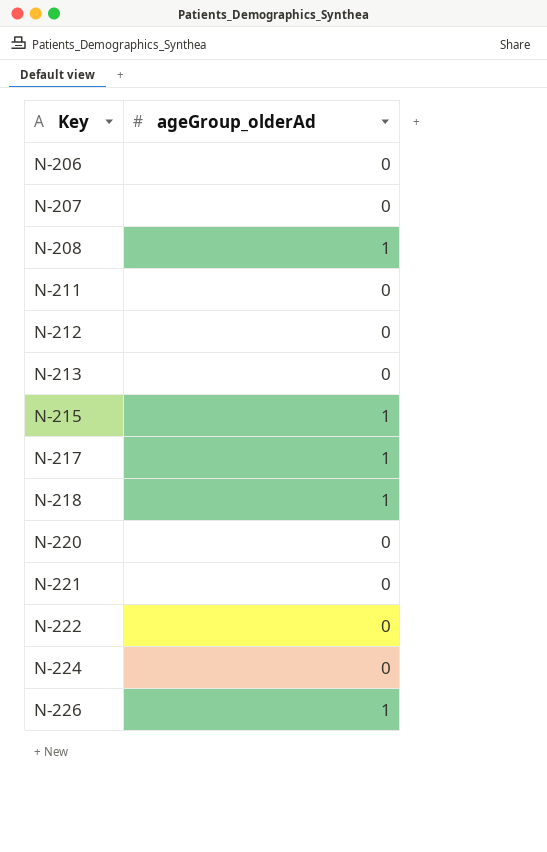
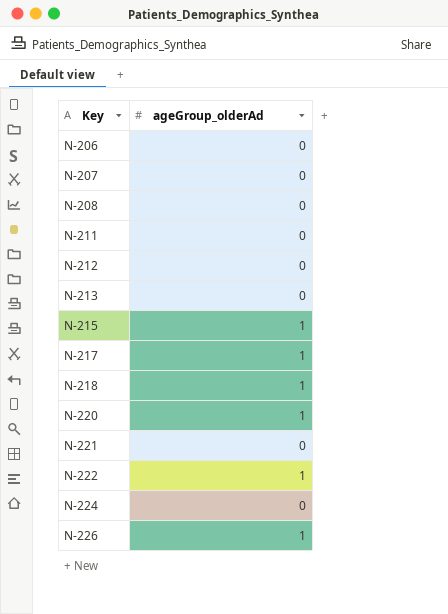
N-208 | ageGroup_olderAd: 1 -> 0
N-220 | ageGroup_olderAd: 0 -> 1
N-222 | ageGroup_olderAd: 0 -> 1

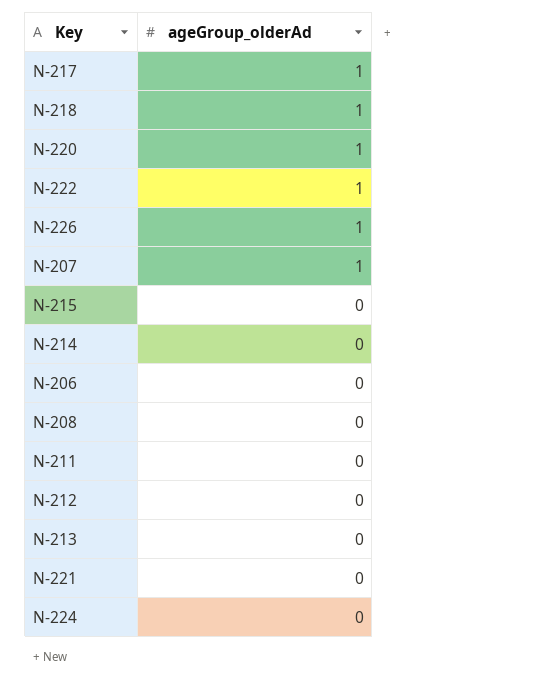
row order: Key ascending -> ageGroup_olderAd descending
N-207 | ageGroup_olderAd: 0 -> 1
N-215 | ageGroup_olderAd: 1 -> 0
row N-214: none -> 0

